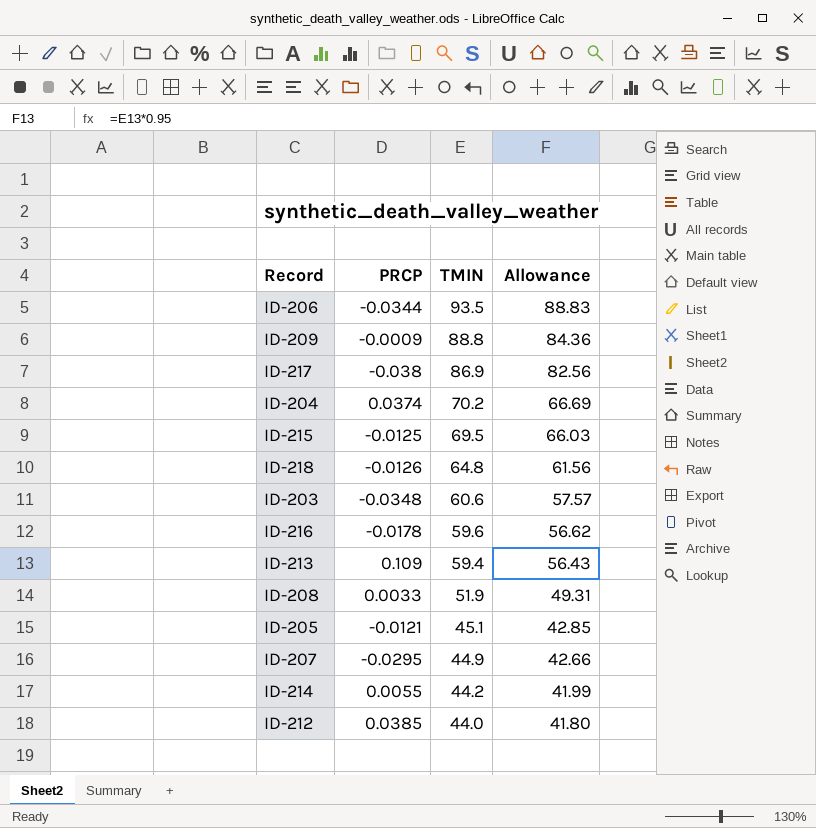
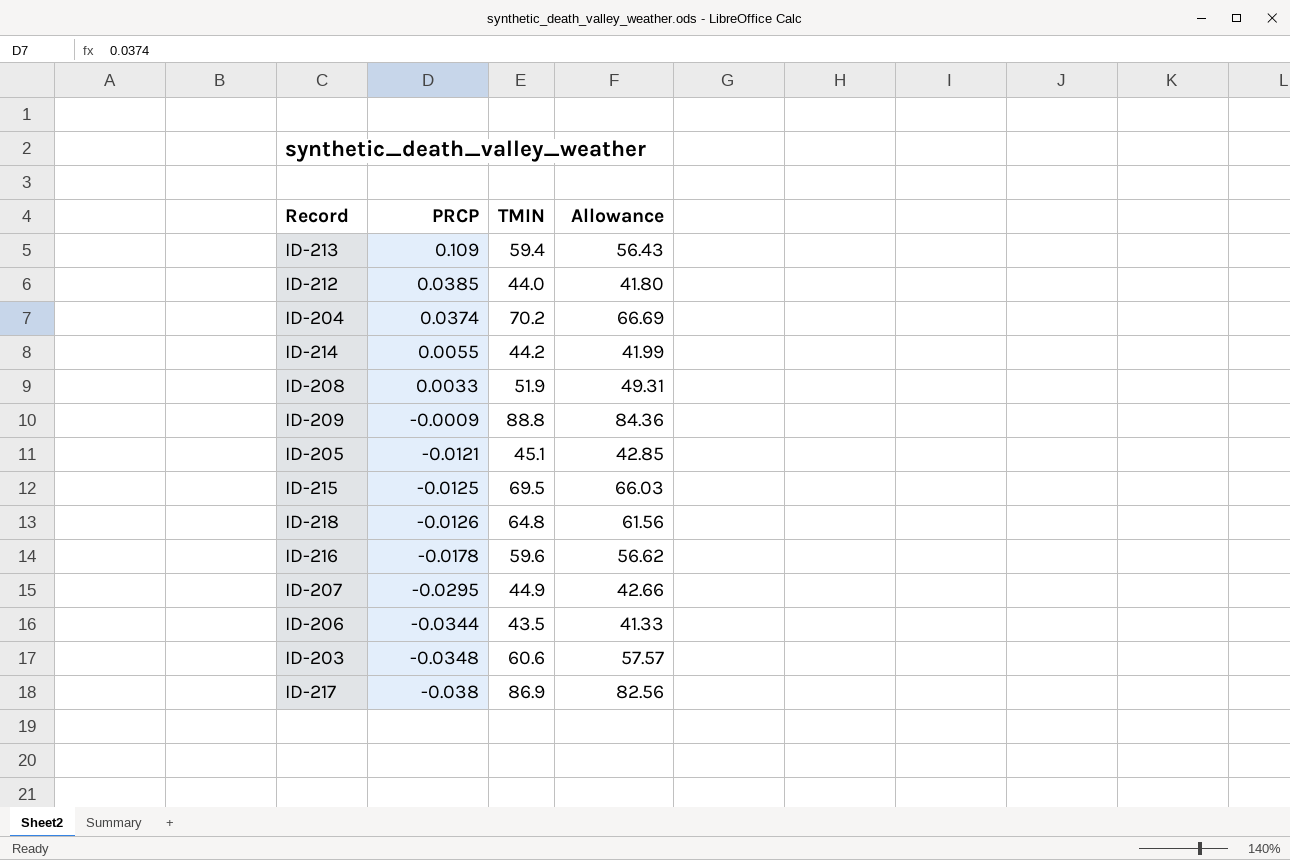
row order: TMIN descending -> PRCP descending
ID-206 | TMIN: 93.5 -> 43.5
ID-206 | Allowance: 88.83 -> 41.33

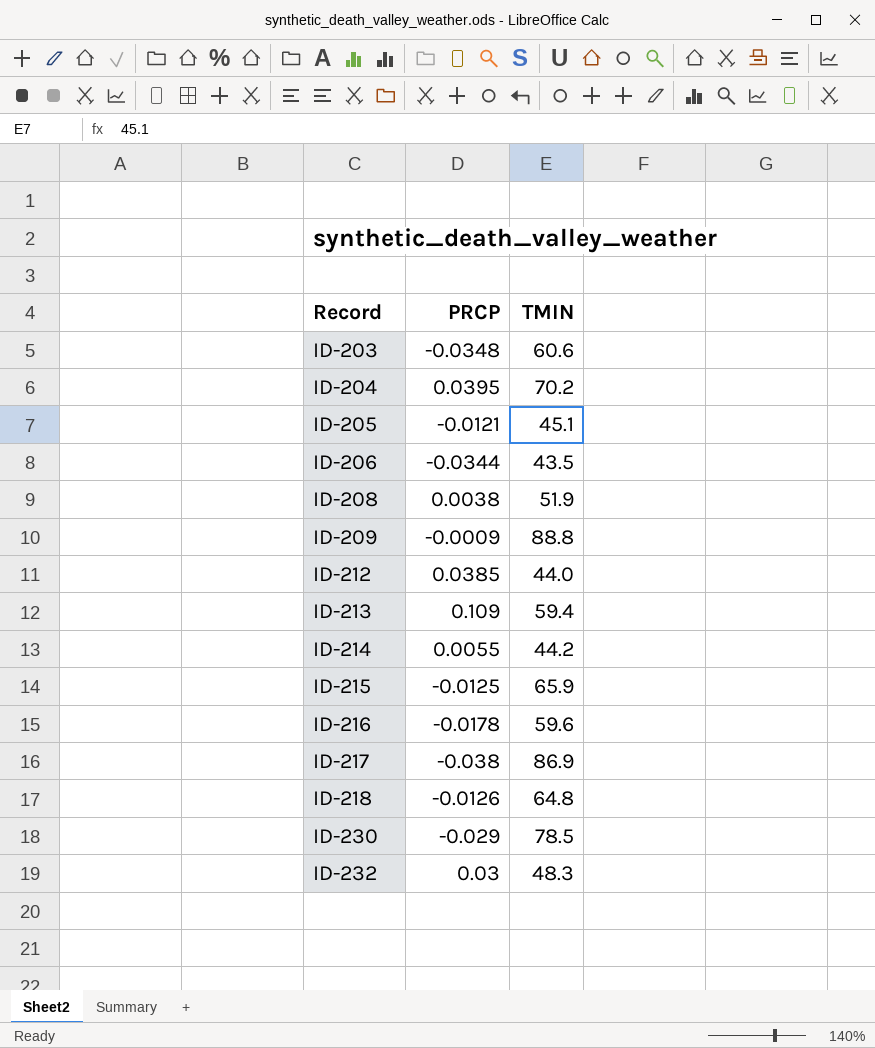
row order: PRCP descending -> Record ascending
column Allowance | formula: [TMIN] * 0.95 -> none
row ID-207: -0.0295 | 44.9 | 42.66 -> none
ID-204 | PRCP: 0.0374 -> 0.0395
ID-208 | PRCP: 0.0033 -> 0.0038
ID-215 | TMIN: 69.5 -> 65.9
row ID-230: none -> -0.029 | 78.5
row ID-232: none -> 0.03 | 48.3

